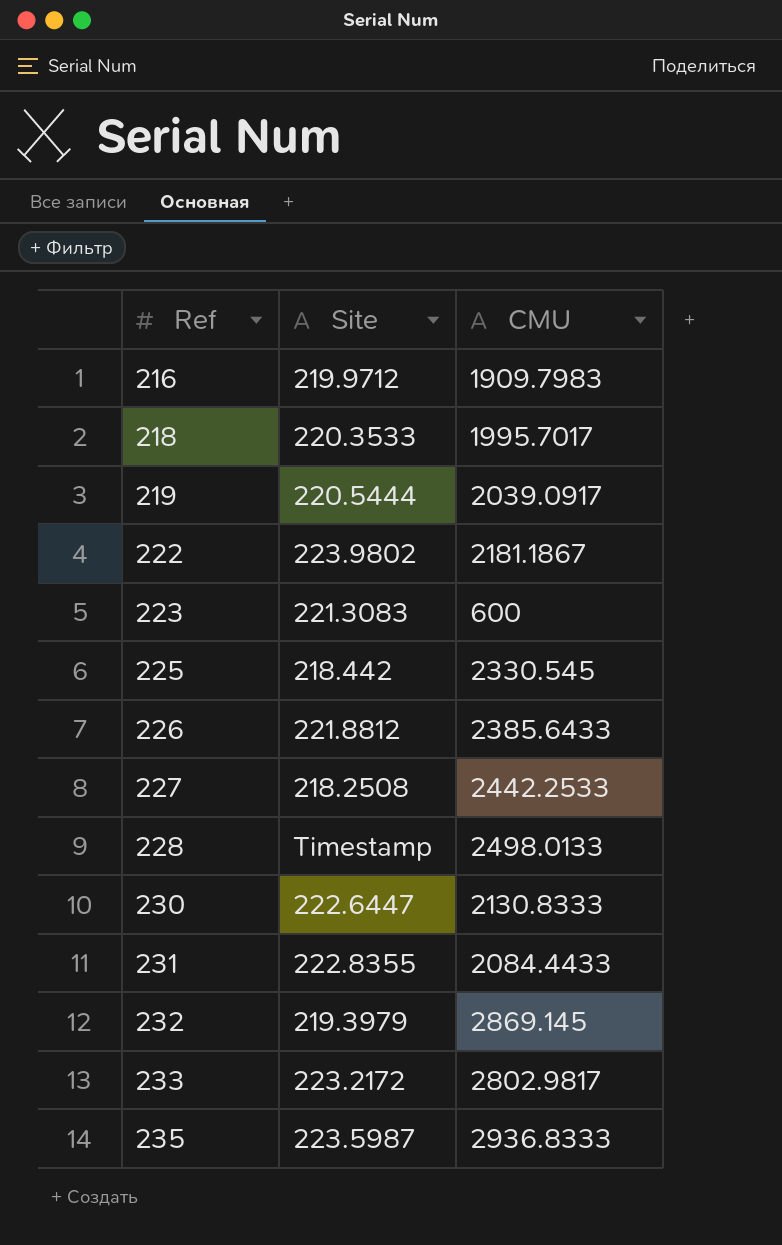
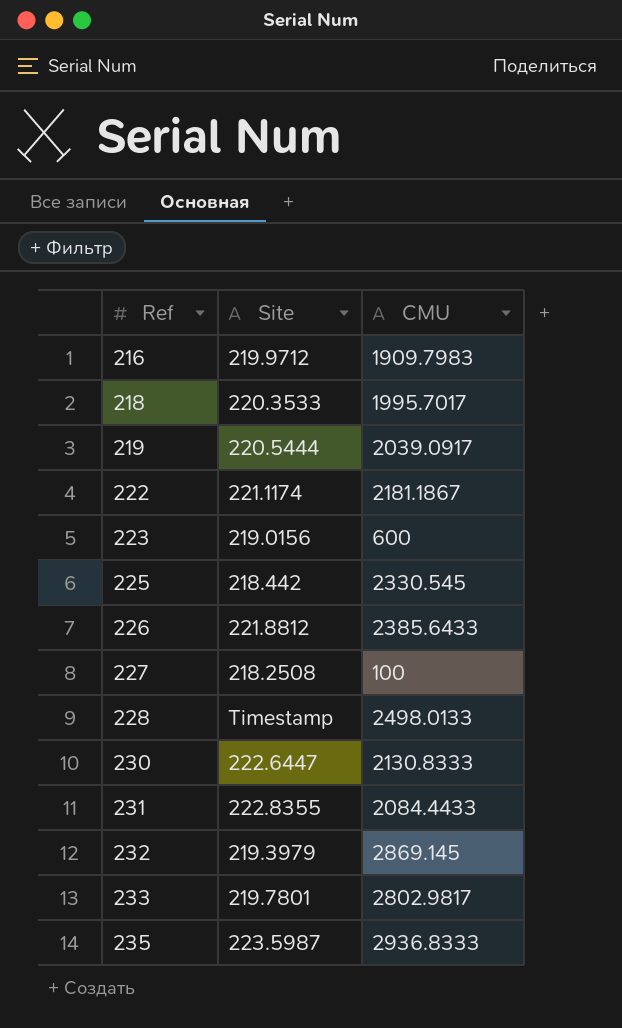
222 | Site: 223.9802 -> 221.1174
223 | Site: 221.3083 -> 219.0156
227 | CMU: 2442.2533 -> 100
233 | Site: 223.2172 -> 219.7801

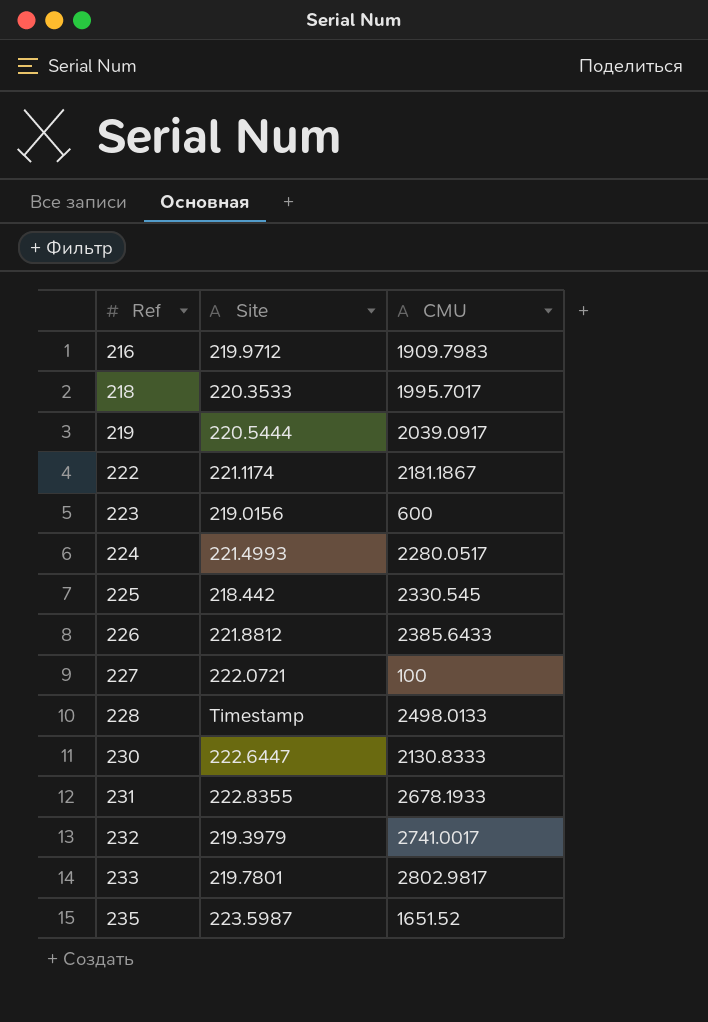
row 224: none -> 221.4993 | 2280.0517
227 | Site: 218.2508 -> 222.0721
231 | CMU: 2084.4433 -> 2678.1933
232 | CMU: 2869.145 -> 2741.0017
235 | CMU: 2936.8333 -> 1651.52

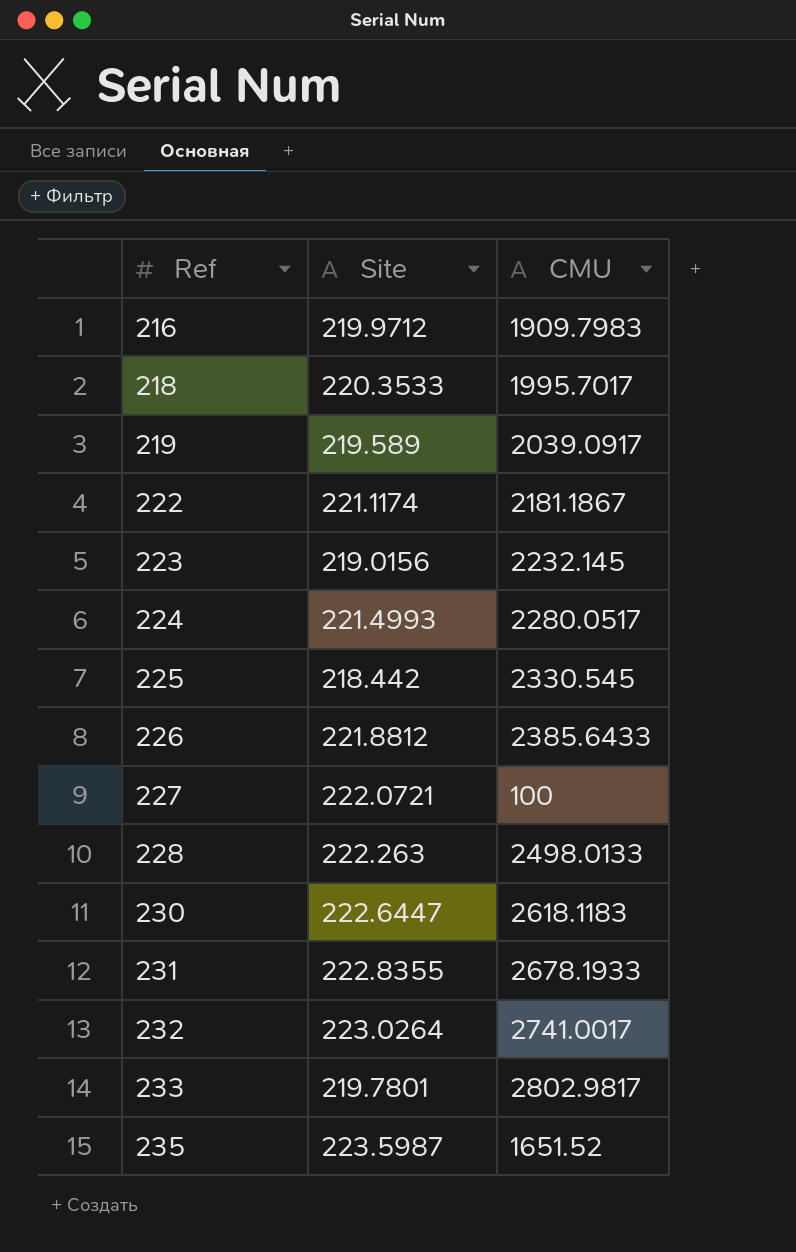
219 | Site: 220.5444 -> 219.589
223 | CMU: 600 -> 2232.145
228 | Site: Timestamp -> 222.263
230 | CMU: 2130.8333 -> 2618.1183
232 | Site: 219.3979 -> 223.0264

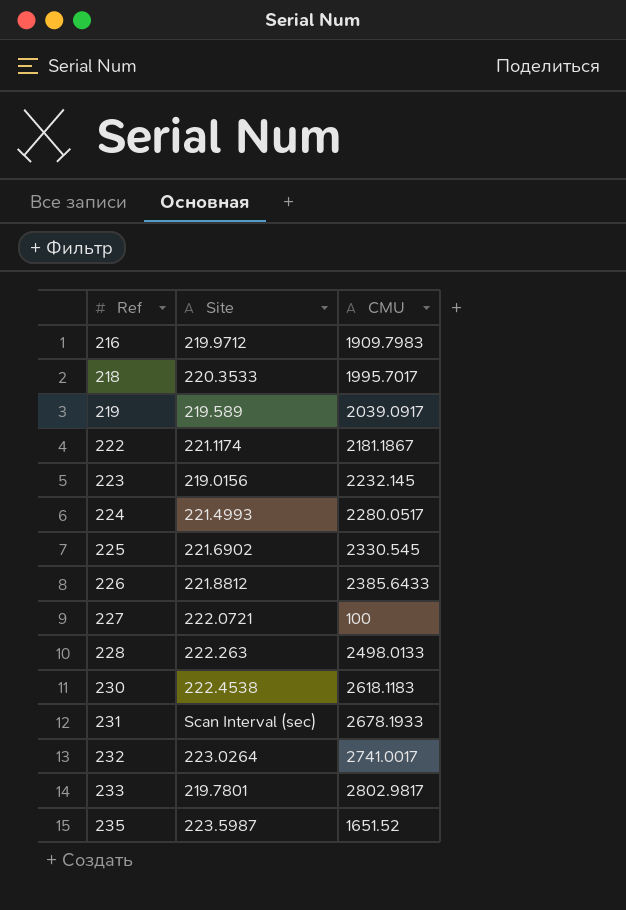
225 | Site: 218.442 -> 221.6902
230 | Site: 222.6447 -> 222.4538
231 | Site: 222.8355 -> Scan Interval (sec)

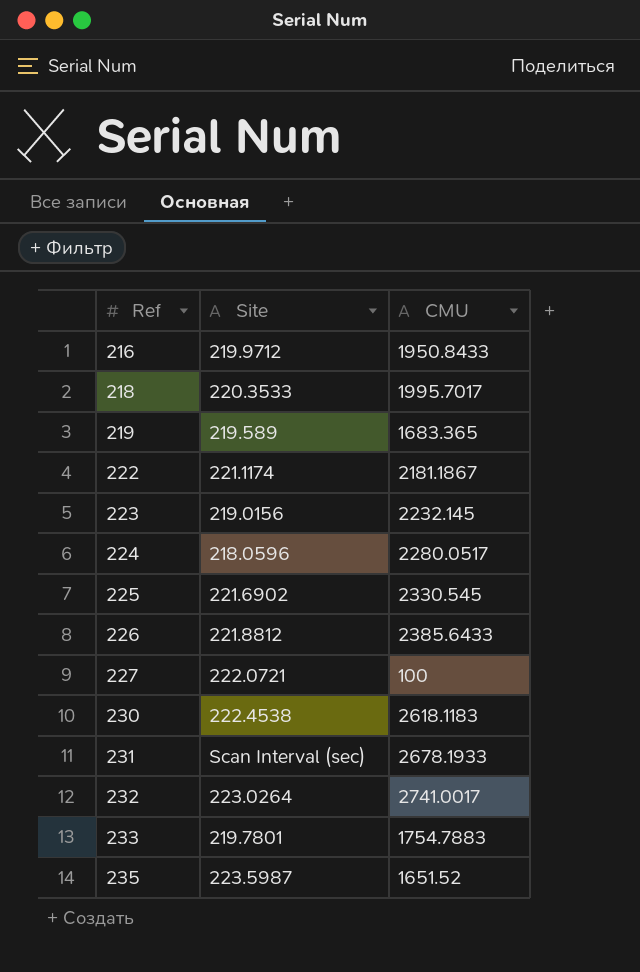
row 228: 222.263 | 2498.0133 -> none
216 | CMU: 1909.7983 -> 1950.8433
219 | CMU: 2039.0917 -> 1683.365
224 | Site: 221.4993 -> 218.0596
233 | CMU: 2802.9817 -> 1754.7883

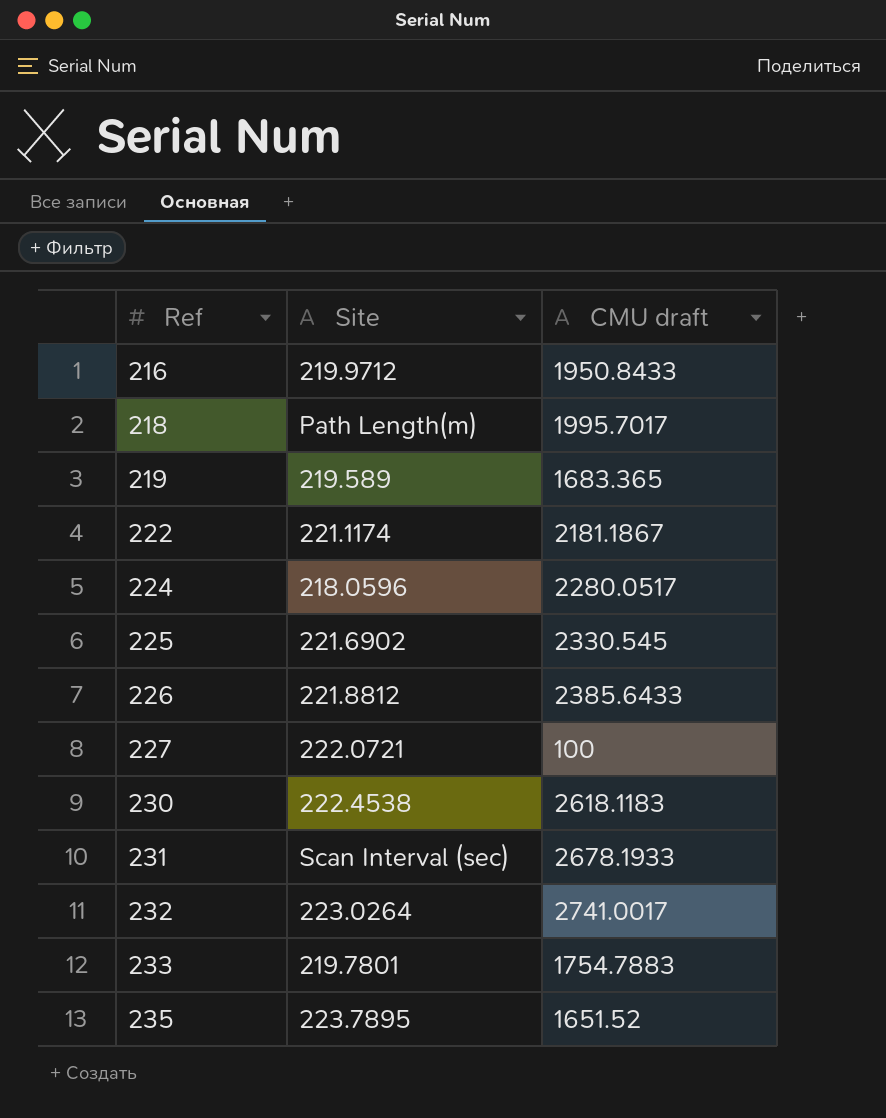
column name: CMU -> CMU draft
row 223: 219.0156 | 2232.145 -> none
218 | Site: 220.3533 -> Path Length(m)
235 | Site: 223.5987 -> 223.7895

